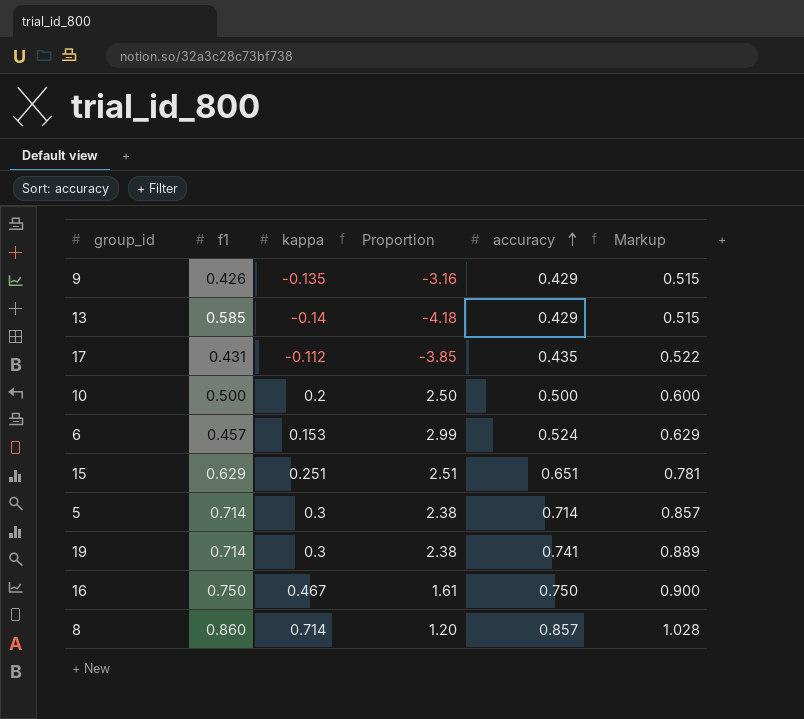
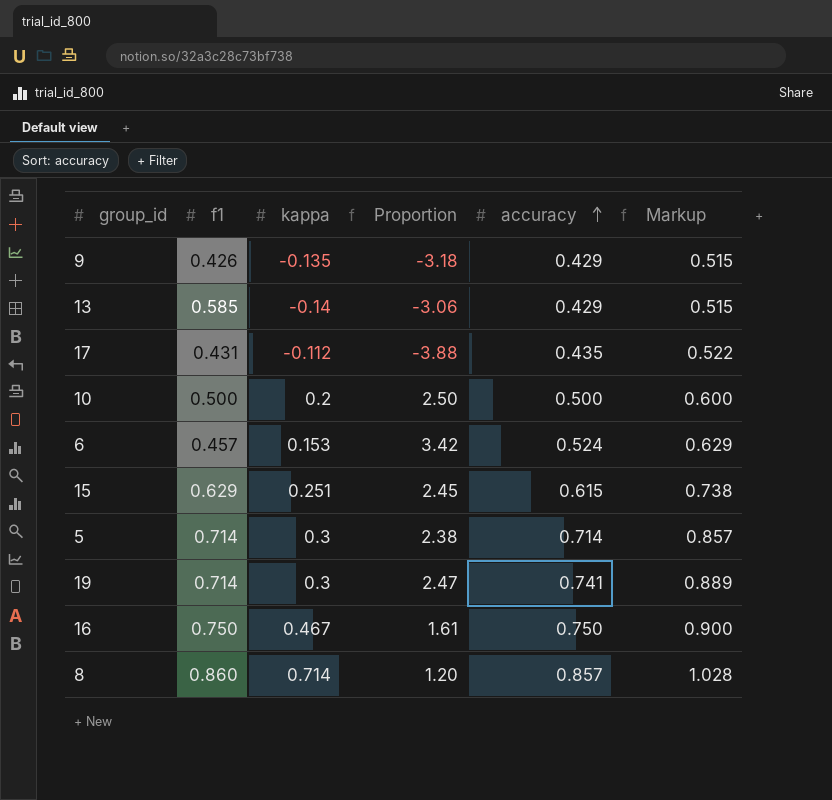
column Proportion | formula: [f1] / [kappa] -> [accuracy] / [kappa]
15 | accuracy: 0.651 -> 0.615
15 | Markup: 0.781 -> 0.738

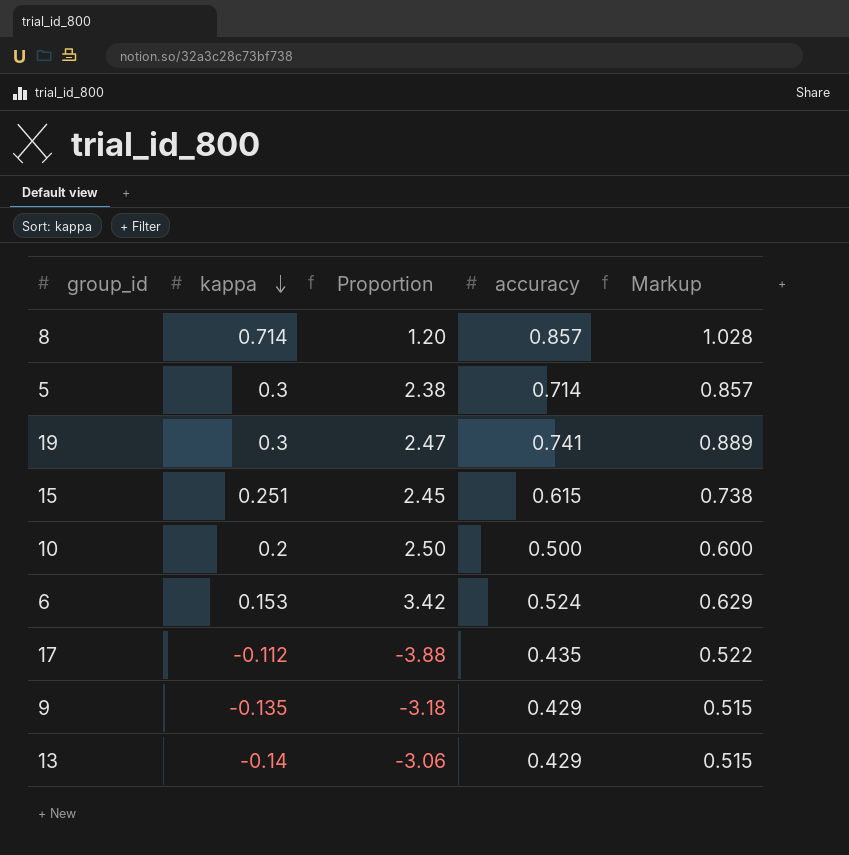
row order: accuracy ascending -> kappa descending
column f1 | position: 2 -> none
row 16: 0.750 | 0.467 | 1.61 | 0.750 | 0.900 -> none

